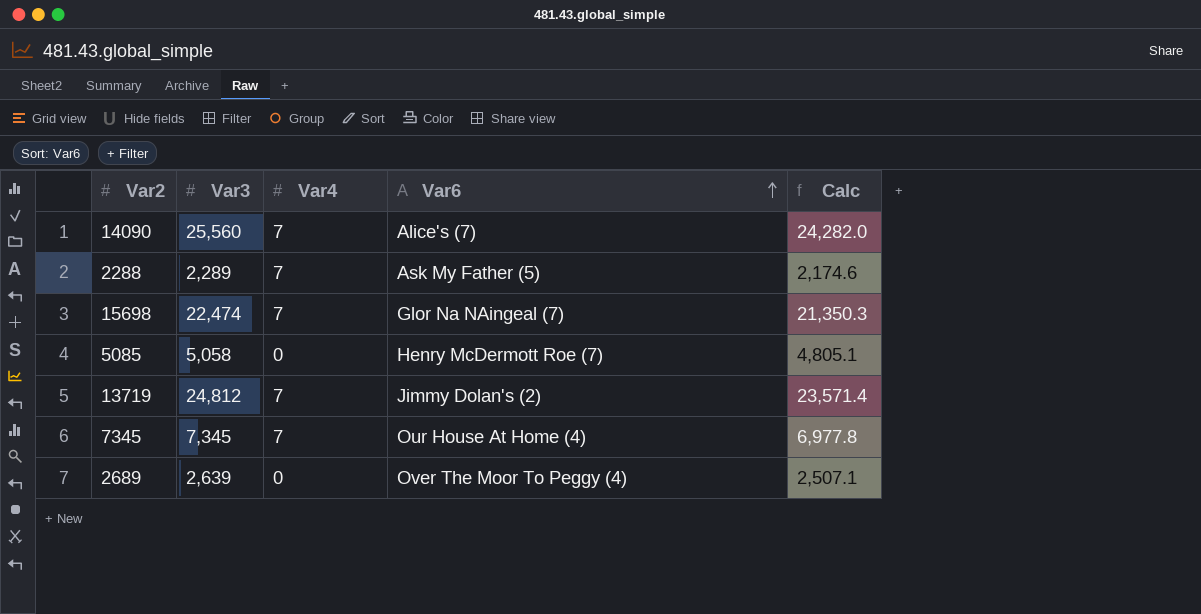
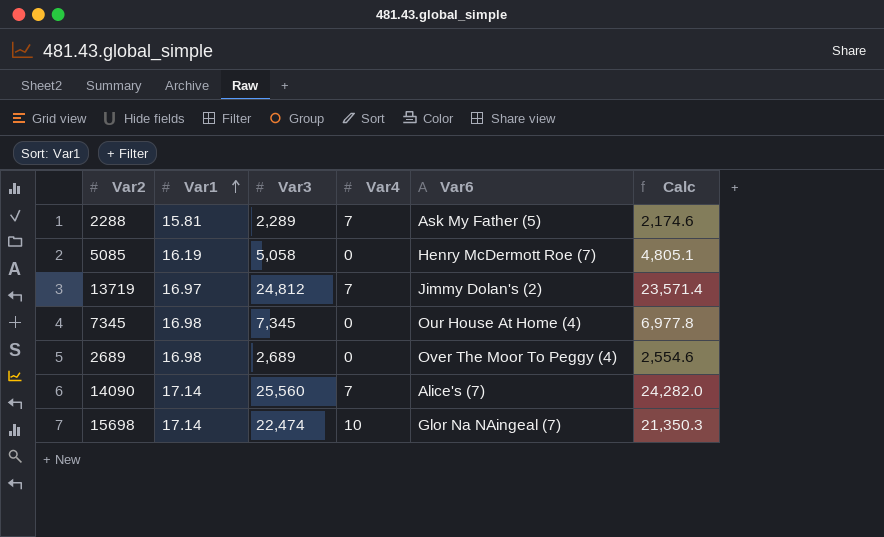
row order: Var6 ascending -> Var1 ascending
column Var1 | position: none -> 2
7345 | Var4: 7 -> 0
2689 | Var3: 2,639 -> 2,689
2689 | Calc: 2,507.1 -> 2,554.6
15698 | Var4: 7 -> 10

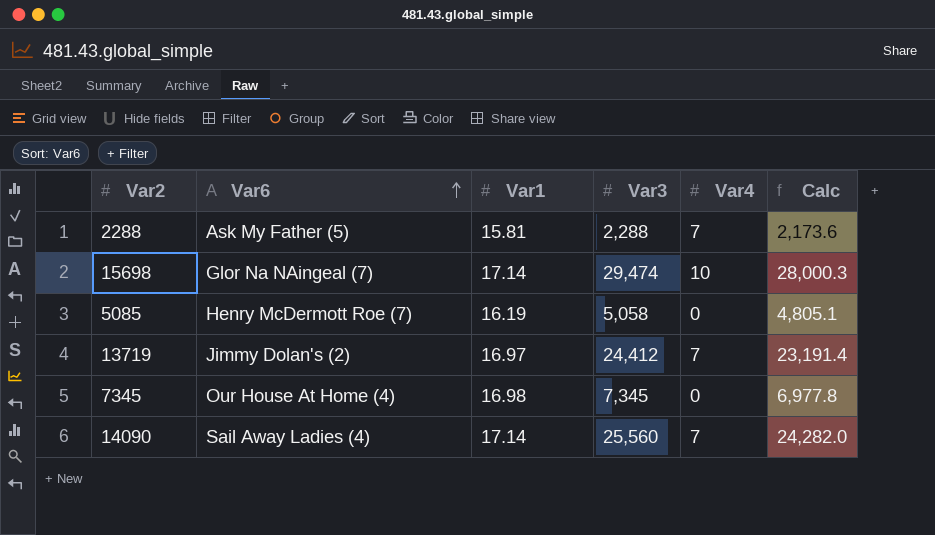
row order: Var1 ascending -> Var6 ascending
column Var6 | position: 5 -> 2
row 2689: 16.98 | 2,689 | 0 | Over The Moor To Peggy (4) | 2,554.6 -> none
2288 | Var3: 2,289 -> 2,288
2288 | Calc: 2,174.6 -> 2,173.6
15698 | Var3: 22,474 -> 29,474
15698 | Calc: 21,350.3 -> 28,000.3
13719 | Var3: 24,812 -> 24,412
13719 | Calc: 23,571.4 -> 23,191.4
14090 | Var6: Alice's (7) -> Sail Away Ladies (4)

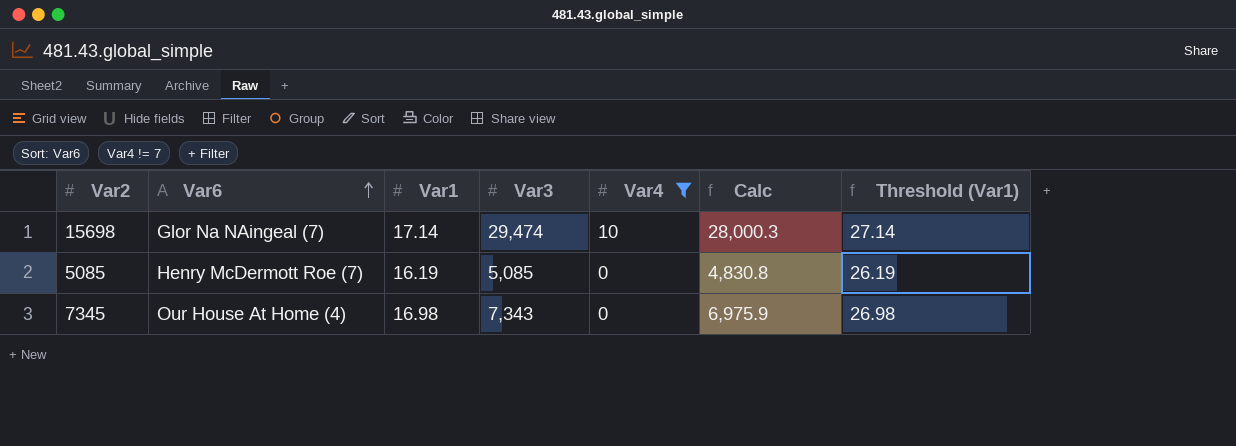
filter: none -> Var4 != 7
column Threshold (Var1) | formula: none -> [Var1] + 10
5085 | Var3: 5,058 -> 5,085
5085 | Calc: 4,805.1 -> 4,830.8
7345 | Var3: 7,345 -> 7,343
7345 | Calc: 6,977.8 -> 6,975.9

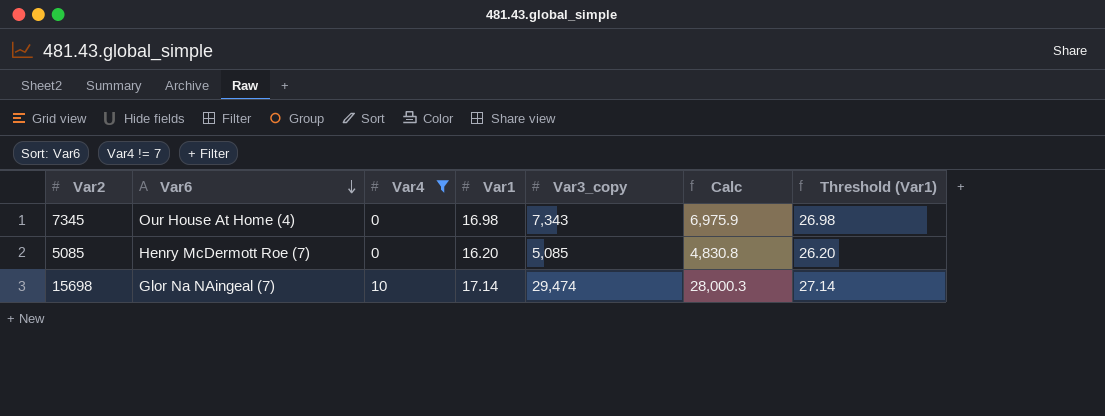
row order: Var6 ascending -> Var6 descending
column Var4 | position: 5 -> 3
column name: Var3 -> Var3_copy
5085 | Var1: 16.19 -> 16.20
5085 | Threshold (Var1): 26.19 -> 26.20

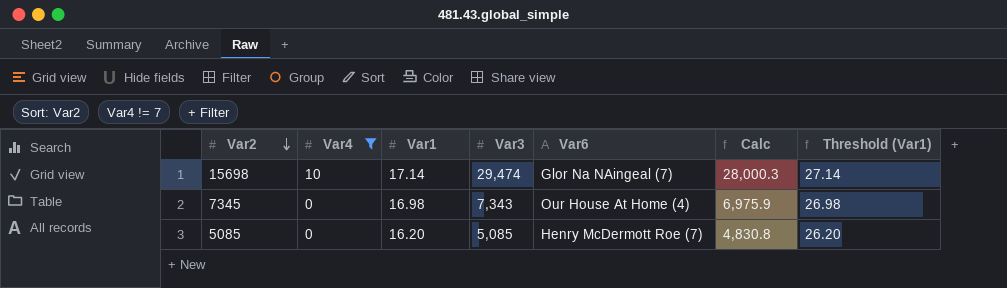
row order: Var6 descending -> Var2 descending
column name: Var3_copy -> Var3
column Var6 | position: 2 -> 5

